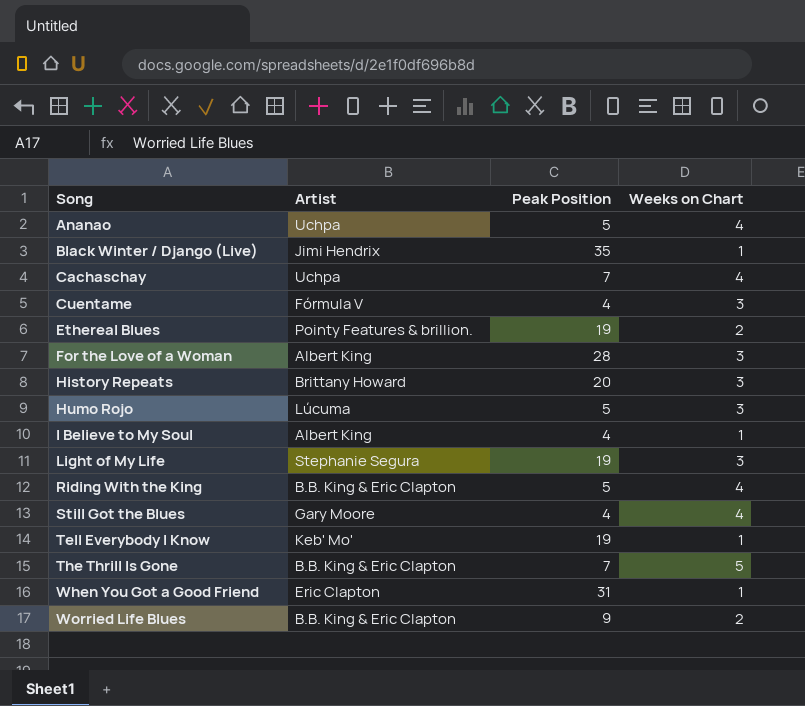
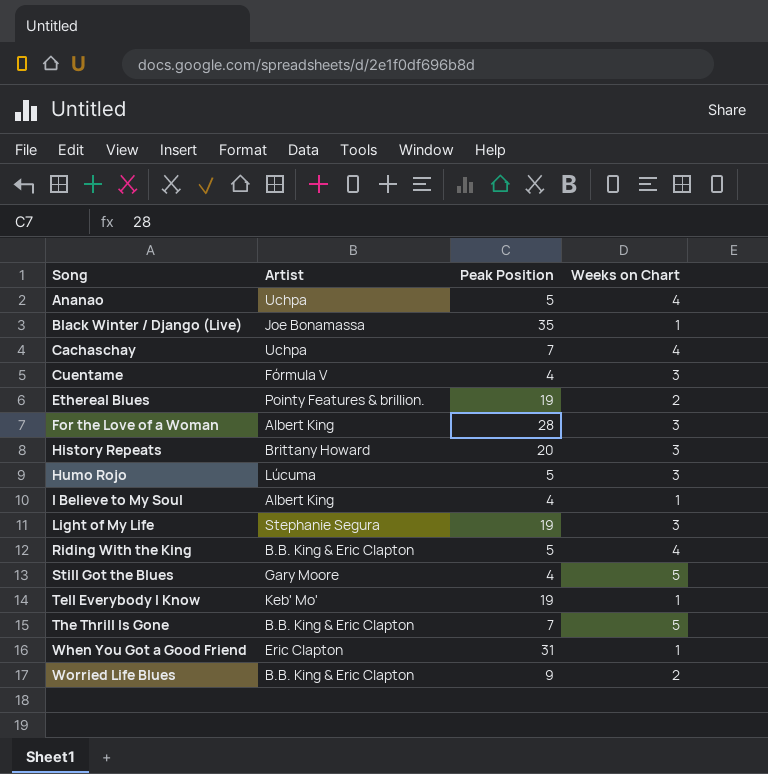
Black Winter / Django (Live) | Artist: Jimi Hendrix -> Joe Bonamassa
Still Got the Blues | Weeks on Chart: 4 -> 5

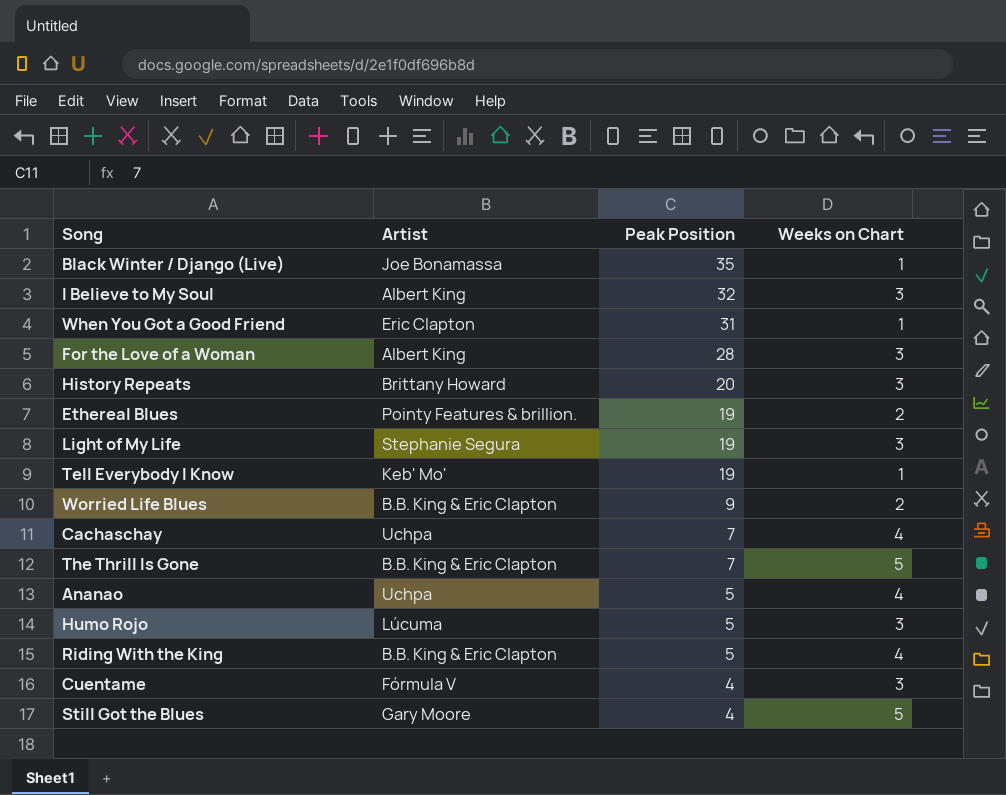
row order: Song ascending -> Peak Position descending
I Believe to My Soul | Peak Position: 4 -> 32
I Believe to My Soul | Weeks on Chart: 1 -> 3

